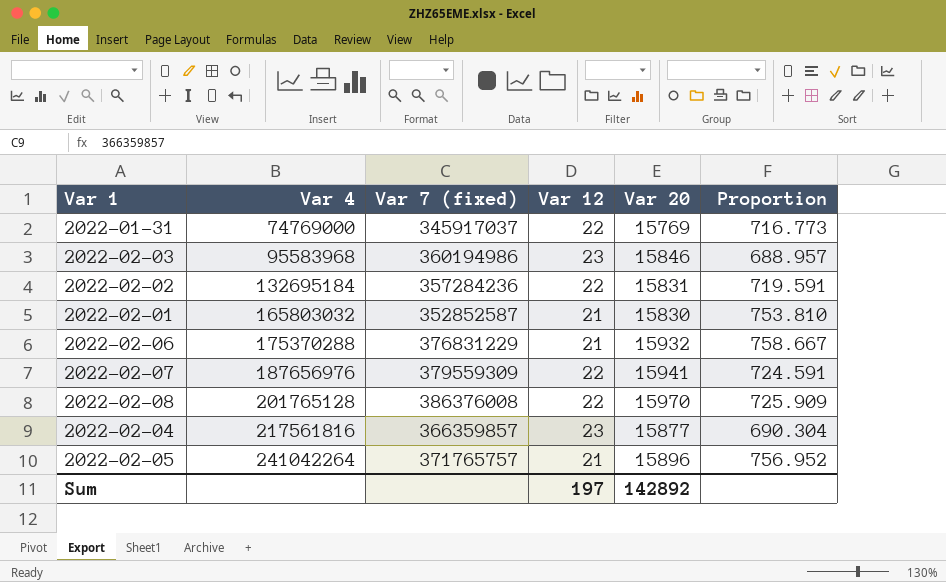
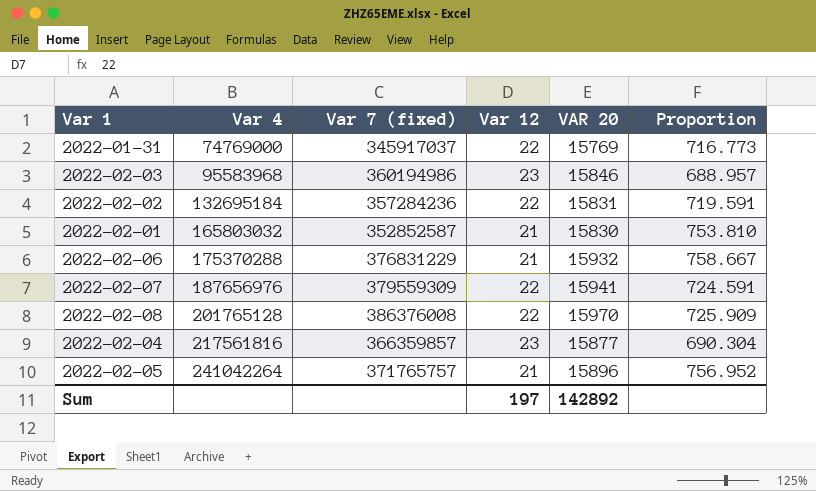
column name: Var 20 -> VAR 20

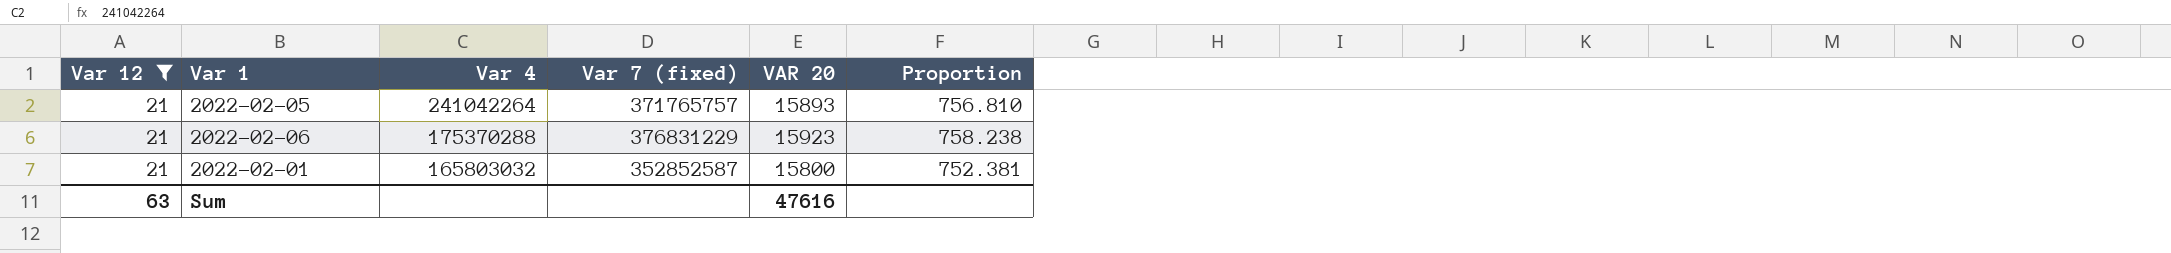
filter: none -> Var 12 = 21
row order: Var 4 ascending -> Var 4 descending
column Var 12 | position: 4 -> 1
2022-02-05 | VAR 20: 15896 -> 15893
2022-02-05 | Proportion: 756.952 -> 756.810
2022-02-06 | VAR 20: 15932 -> 15923
2022-02-06 | Proportion: 758.667 -> 758.238
2022-02-01 | VAR 20: 15830 -> 15800
2022-02-01 | Proportion: 753.810 -> 752.381
Sum | Var 12: 197 -> 63
Sum | VAR 20: 142892 -> 47616

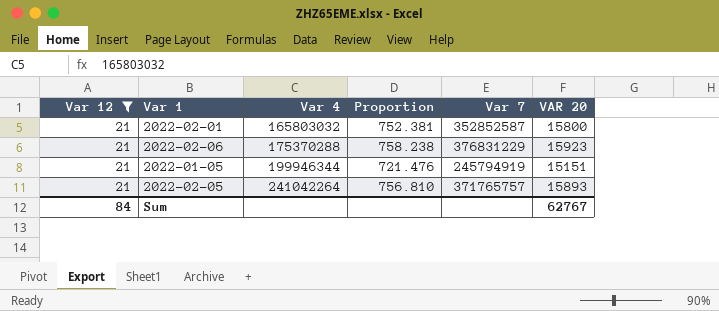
row order: Var 4 descending -> Var 4 ascending
column Proportion | position: 6 -> 4
column name: Var 7 (fixed) -> Var 7
row 2022-01-05: none -> 21 | 199946344 | 721.476 | 245794919 | 15151
Sum | Var 12: 63 -> 84
Sum | VAR 20: 47616 -> 62767

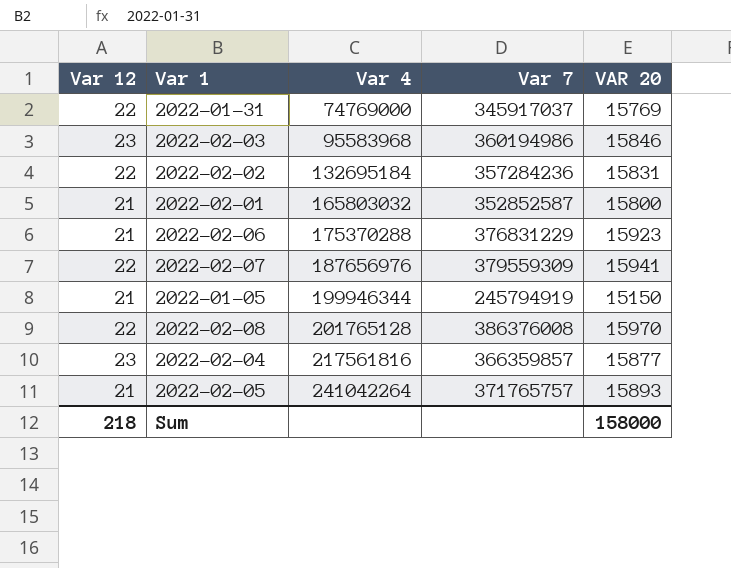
filter: Var 12 = 21 -> none
column Proportion | formula: [VAR 20] / [Var 12] -> none
2022-01-05 | VAR 20: 15151 -> 15150
Sum | Var 12: 84 -> 218
Sum | VAR 20: 62767 -> 158000

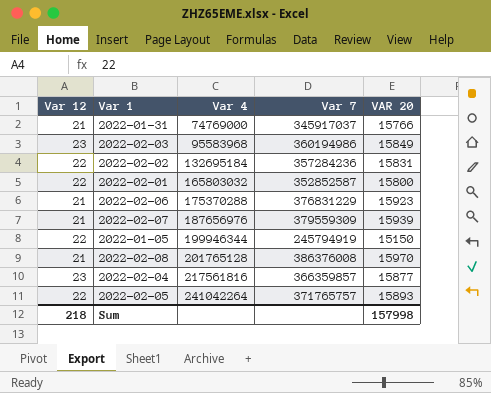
2022-01-31 | Var 12: 22 -> 21
2022-01-31 | VAR 20: 15769 -> 15766
2022-02-03 | VAR 20: 15846 -> 15849
2022-02-01 | Var 12: 21 -> 22
2022-02-07 | Var 12: 22 -> 21
2022-02-07 | VAR 20: 15941 -> 15939
2022-01-05 | Var 12: 21 -> 22
2022-02-08 | Var 12: 22 -> 21
2022-02-05 | Var 12: 21 -> 22
Sum | VAR 20: 158000 -> 157998

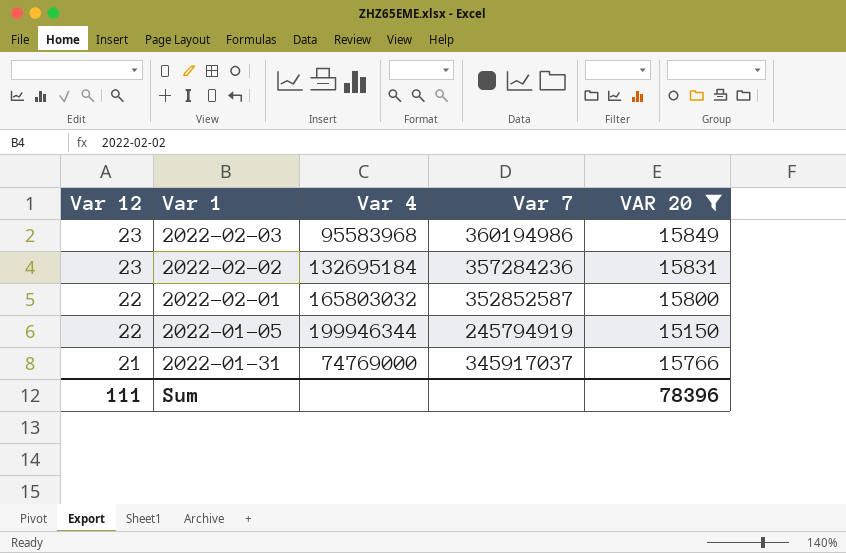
filter: none -> VAR 20 <= 15849
row order: Var 4 ascending -> Var 12 descending
2022-02-02 | Var 12: 22 -> 23
Sum | Var 12: 218 -> 111
Sum | VAR 20: 157998 -> 78396

